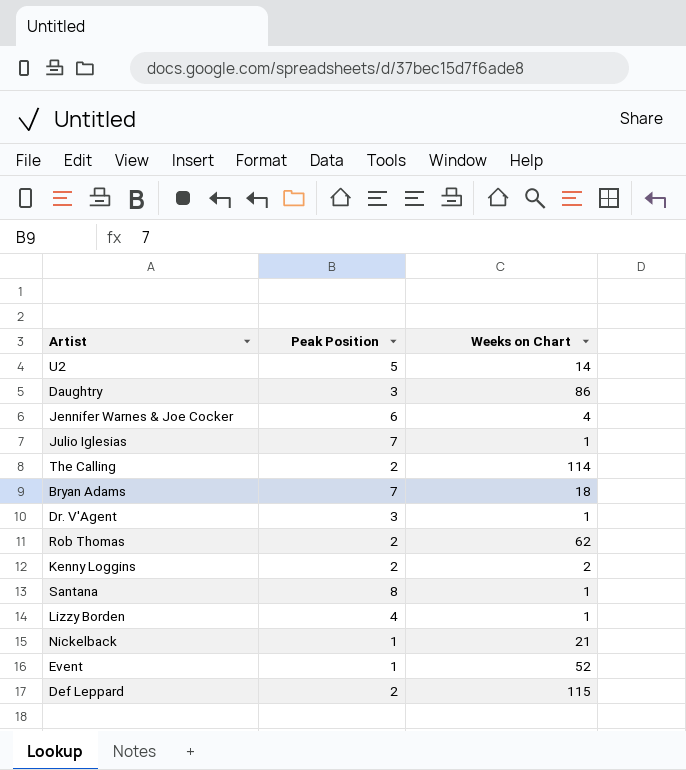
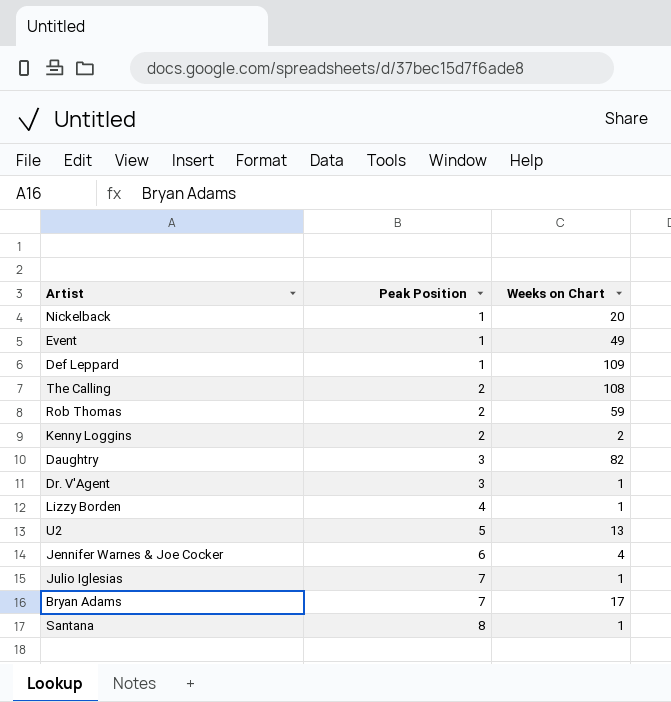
row order: none -> Peak Position ascending
Nickelback | Weeks on Chart: 21 -> 20
Event | Weeks on Chart: 52 -> 49
Def Leppard | Peak Position: 2 -> 1
Def Leppard | Weeks on Chart: 115 -> 109
The Calling | Weeks on Chart: 114 -> 108
Rob Thomas | Weeks on Chart: 62 -> 59
Daughtry | Weeks on Chart: 86 -> 82
U2 | Weeks on Chart: 14 -> 13
Bryan Adams | Weeks on Chart: 18 -> 17

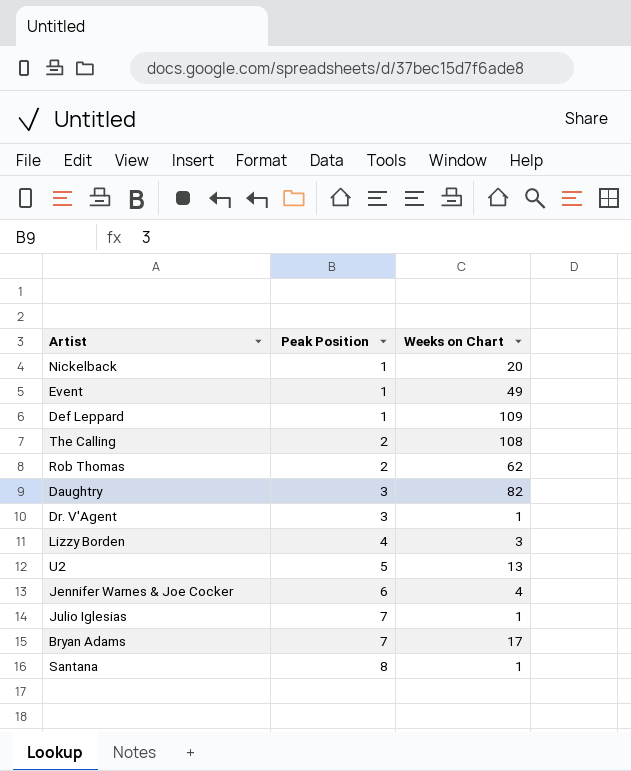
row Kenny Loggins: 2 | 2 -> none
Rob Thomas | Weeks on Chart: 59 -> 62
Lizzy Borden | Weeks on Chart: 1 -> 3

